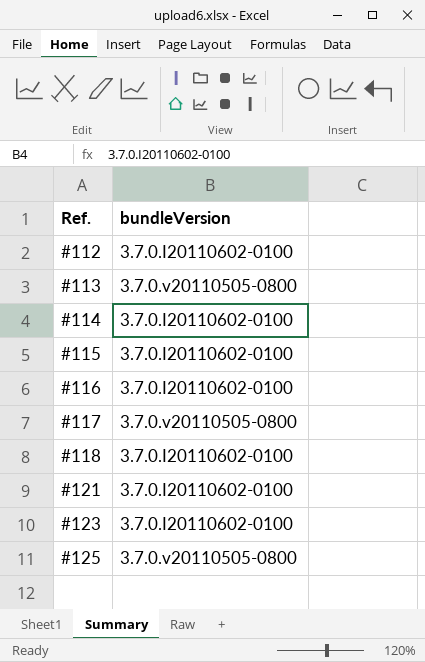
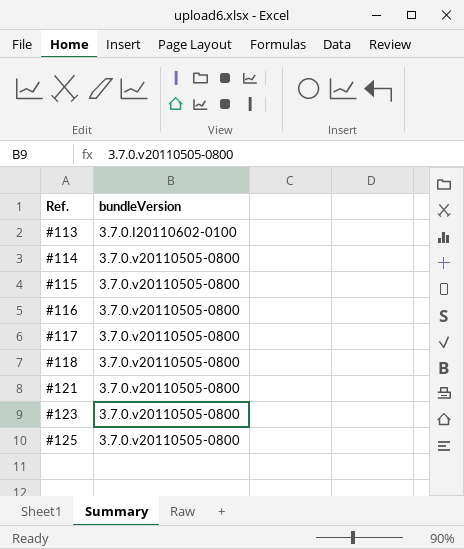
row #112: 3.7.0.I20110602-0100 -> none
#113 | bundleVersion: 3.7.0.v20110505-0800 -> 3.7.0.I20110602-0100
#114 | bundleVersion: 3.7.0.I20110602-0100 -> 3.7.0.v20110505-0800
#115 | bundleVersion: 3.7.0.I20110602-0100 -> 3.7.0.v20110505-0800
#116 | bundleVersion: 3.7.0.I20110602-0100 -> 3.7.0.v20110505-0800
#118 | bundleVersion: 3.7.0.I20110602-0100 -> 3.7.0.v20110505-0800
#121 | bundleVersion: 3.7.0.I20110602-0100 -> 3.7.0.v20110505-0800
#123 | bundleVersion: 3.7.0.I20110602-0100 -> 3.7.0.v20110505-0800

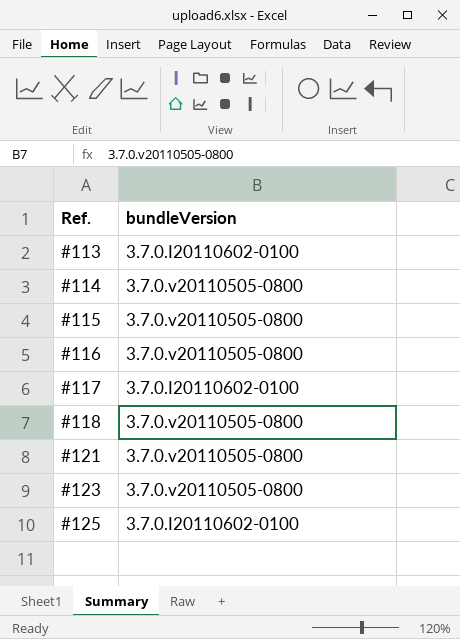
#117 | bundleVersion: 3.7.0.v20110505-0800 -> 3.7.0.I20110602-0100
#125 | bundleVersion: 3.7.0.v20110505-0800 -> 3.7.0.I20110602-0100

